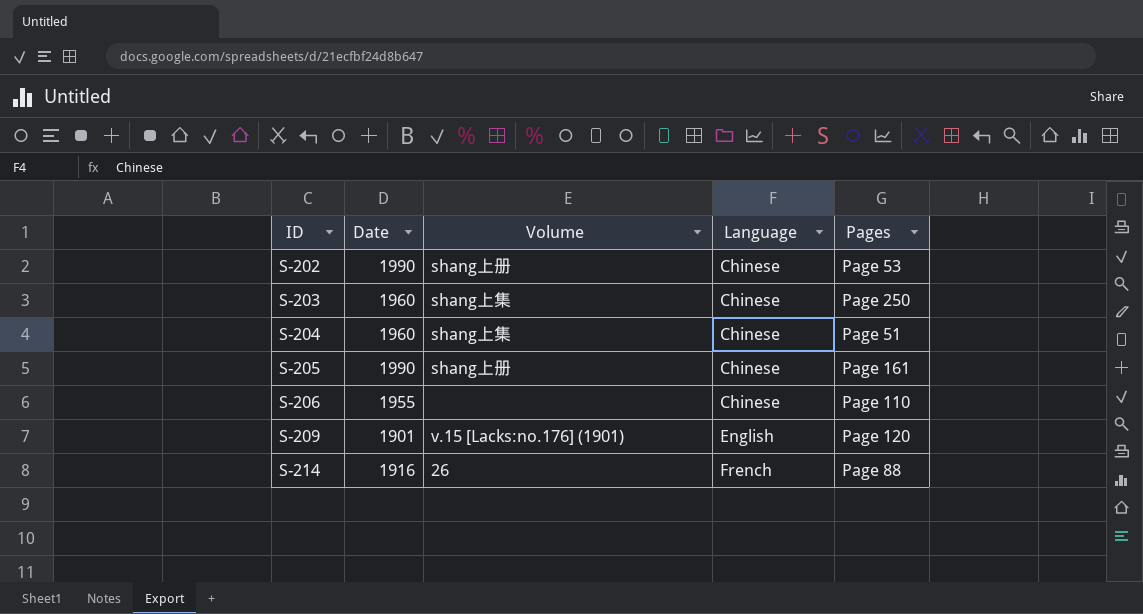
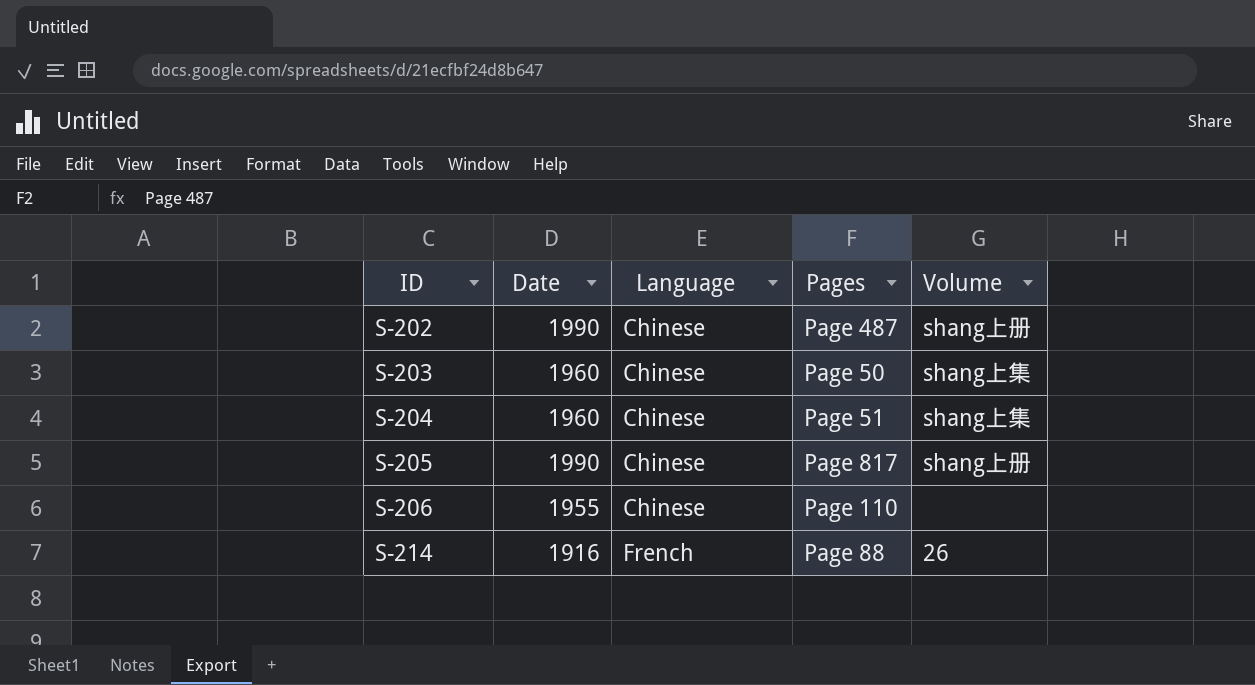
column Volume | position: 3 -> 5
row S-209: 1901 | v.15 [Lacks:no.176] (1901) | English | Page 120 -> none
S-202 | Pages: Page 53 -> Page 487
S-203 | Pages: Page 250 -> Page 50
S-205 | Pages: Page 161 -> Page 817

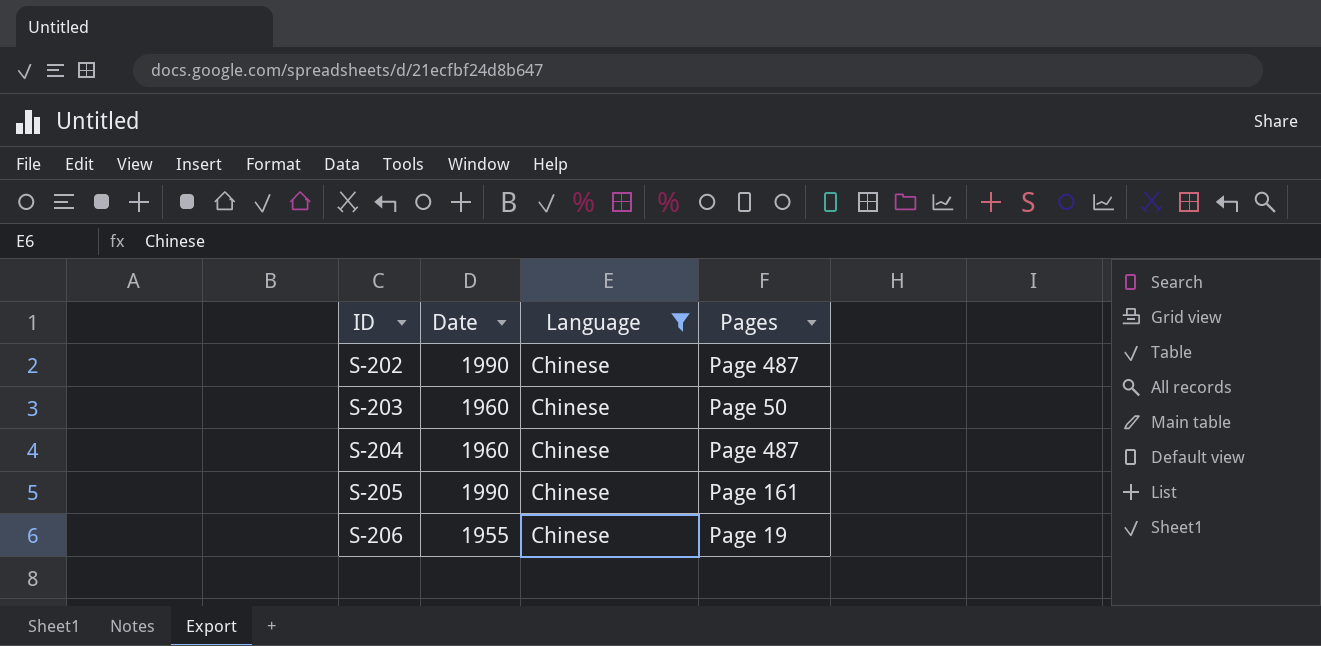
filter: none -> Language = Chinese
column Volume | position: 5 -> none
S-204 | Pages: Page 51 -> Page 487
S-205 | Pages: Page 817 -> Page 161
S-206 | Pages: Page 110 -> Page 19

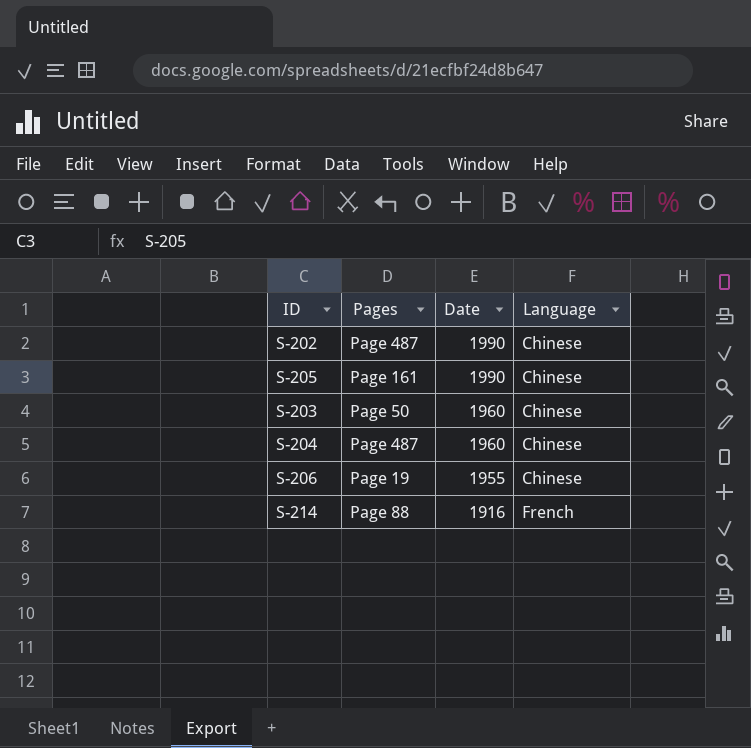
filter: Language = Chinese -> none
row order: ID ascending -> Date descending
column Pages | position: 4 -> 2

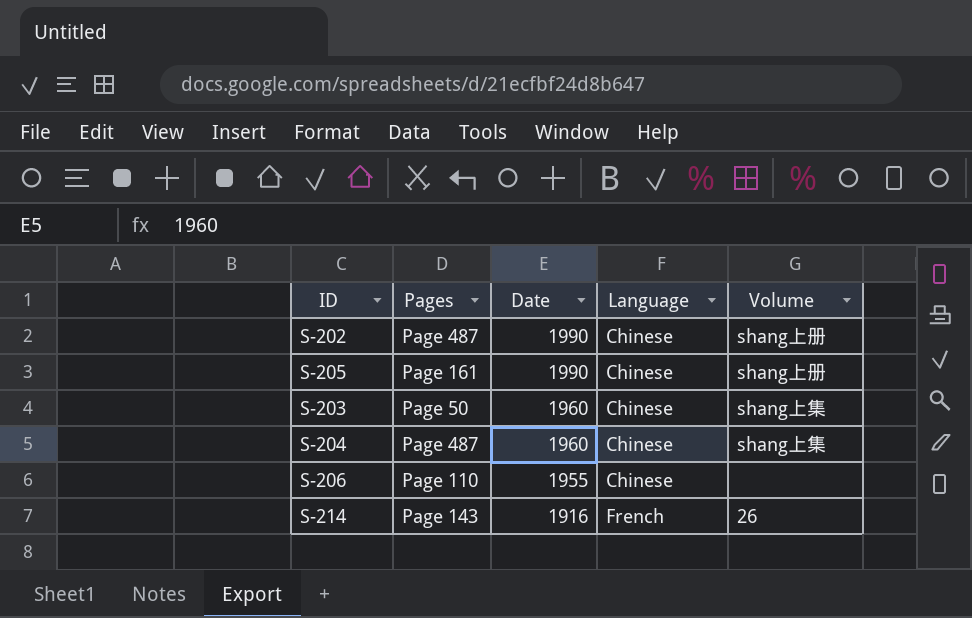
column Volume | position: none -> 5
S-206 | Pages: Page 19 -> Page 110
S-214 | Pages: Page 88 -> Page 143

